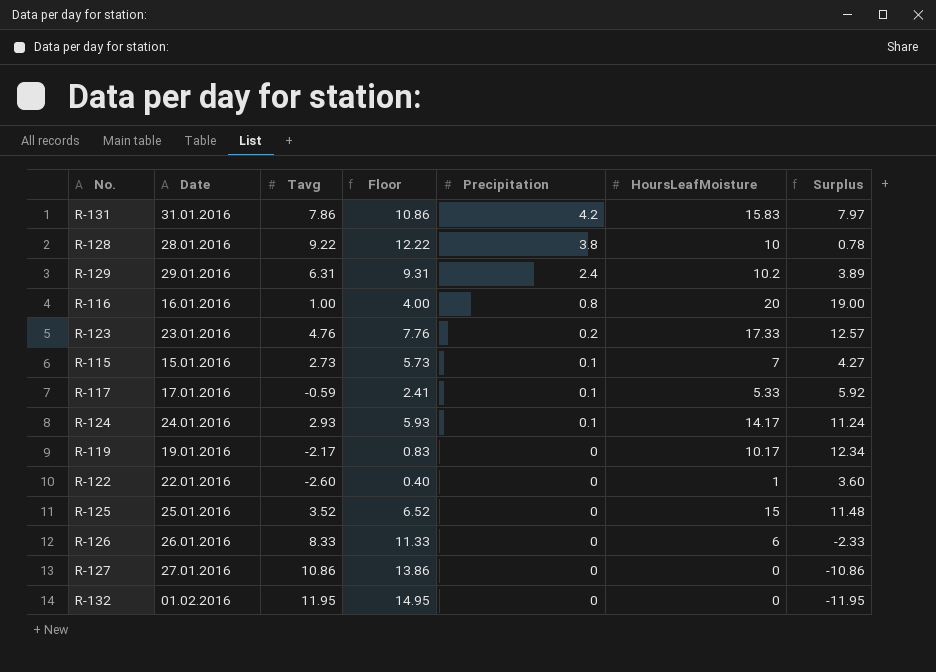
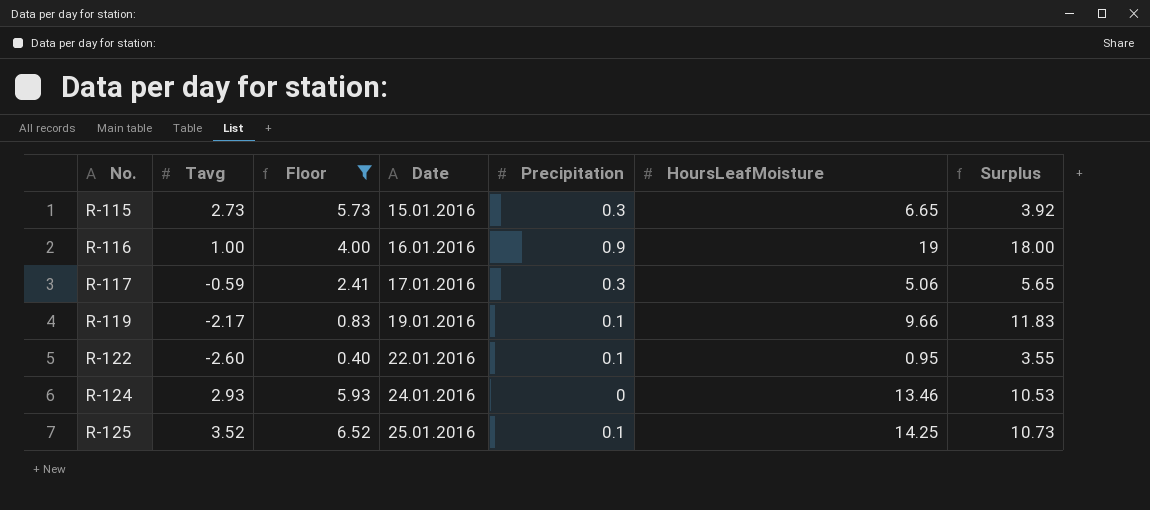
filter: none -> Floor <= 6.52
row order: Precipitation descending -> No. ascending
column Date | position: 2 -> 4
R-115 | Precipitation: 0.1 -> 0.3
R-115 | HoursLeafMoisture: 7 -> 6.65
R-115 | Surplus: 4.27 -> 3.92
R-116 | Precipitation: 0.8 -> 0.9
R-116 | HoursLeafMoisture: 20 -> 19
R-116 | Surplus: 19.00 -> 18.00
R-117 | Precipitation: 0.1 -> 0.3
R-117 | HoursLeafMoisture: 5.33 -> 5.06
R-117 | Surplus: 5.92 -> 5.65
R-119 | Precipitation: 0 -> 0.1
R-119 | HoursLeafMoisture: 10.17 -> 9.66
R-119 | Surplus: 12.34 -> 11.83
R-122 | Precipitation: 0 -> 0.1
R-122 | HoursLeafMoisture: 1 -> 0.95
R-122 | Surplus: 3.60 -> 3.55
R-124 | Precipitation: 0.1 -> 0
R-124 | HoursLeafMoisture: 14.17 -> 13.46
R-124 | Surplus: 11.24 -> 10.53
R-125 | Precipitation: 0 -> 0.1
R-125 | HoursLeafMoisture: 15 -> 14.25
R-125 | Surplus: 11.48 -> 10.73

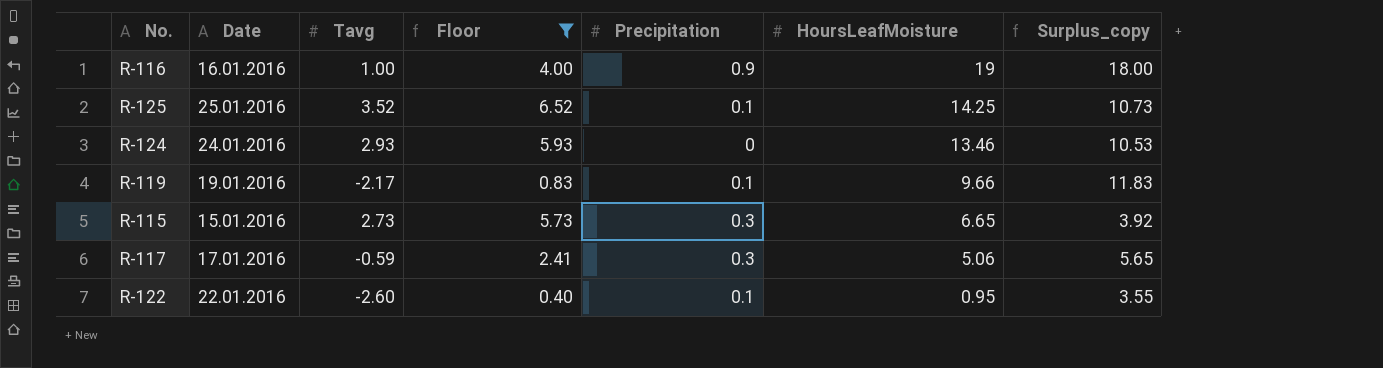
row order: No. ascending -> HoursLeafMoisture descending
column Date | position: 4 -> 2
column name: Surplus -> Surplus_copy

